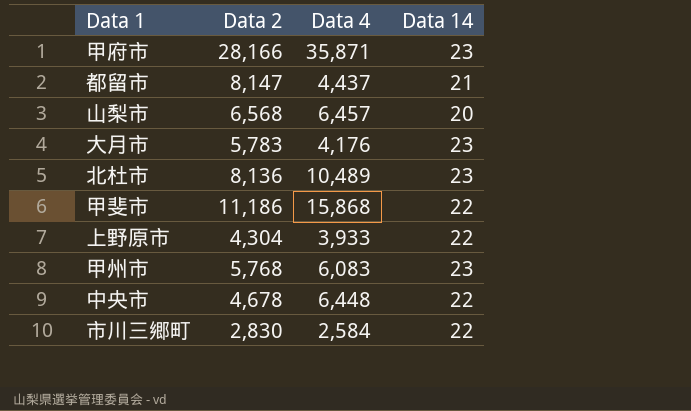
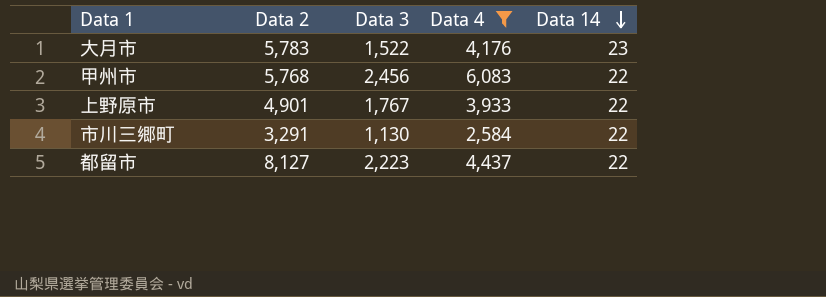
filter: none -> Data 4 <= 6,083
row order: none -> Data 14 descending
column Data 3 | position: none -> 3
甲州市 | Data 14: 23 -> 22
上野原市 | Data 2: 4,304 -> 4,901
市川三郷町 | Data 2: 2,830 -> 3,291
都留市 | Data 2: 8,147 -> 8,127
都留市 | Data 14: 21 -> 22

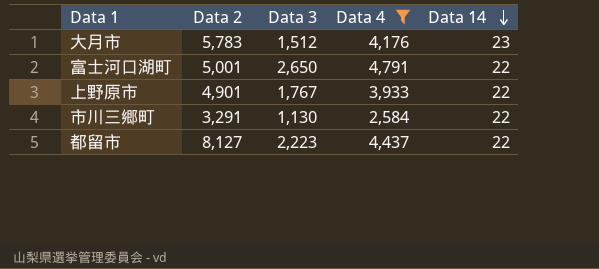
row 甲州市: 5,768 | 2,456 | 6,083 | 22 -> none
大月市 | Data 3: 1,522 -> 1,512
row 富士河口湖町: none -> 5,001 | 2,650 | 4,791 | 22

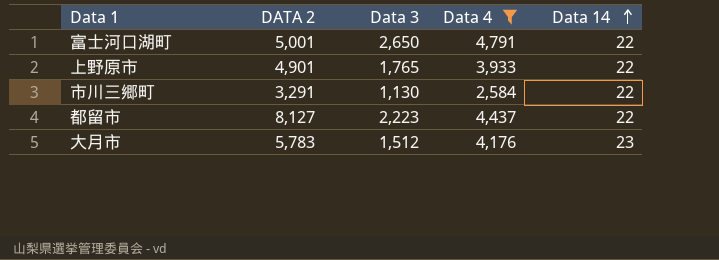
row order: Data 14 descending -> Data 14 ascending
column name: Data 2 -> DATA 2
上野原市 | Data 3: 1,767 -> 1,765

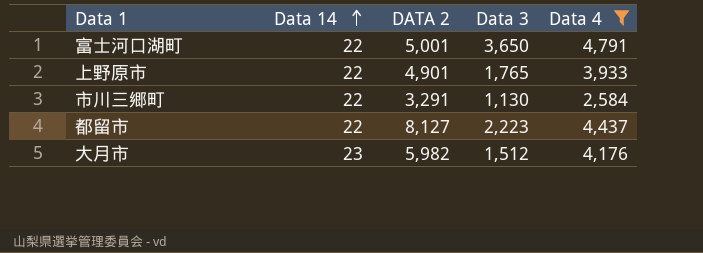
column Data 14 | position: 5 -> 2
富士河口湖町 | Data 3: 2,650 -> 3,650
大月市 | DATA 2: 5,783 -> 5,982

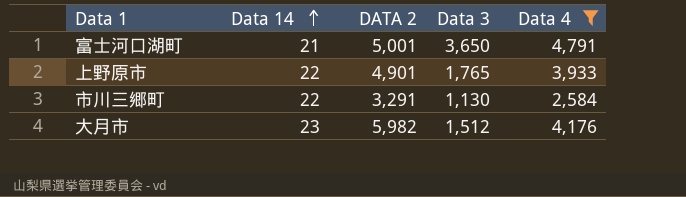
row 都留市: 22 | 8,127 | 2,223 | 4,437 -> none
富士河口湖町 | Data 14: 22 -> 21

